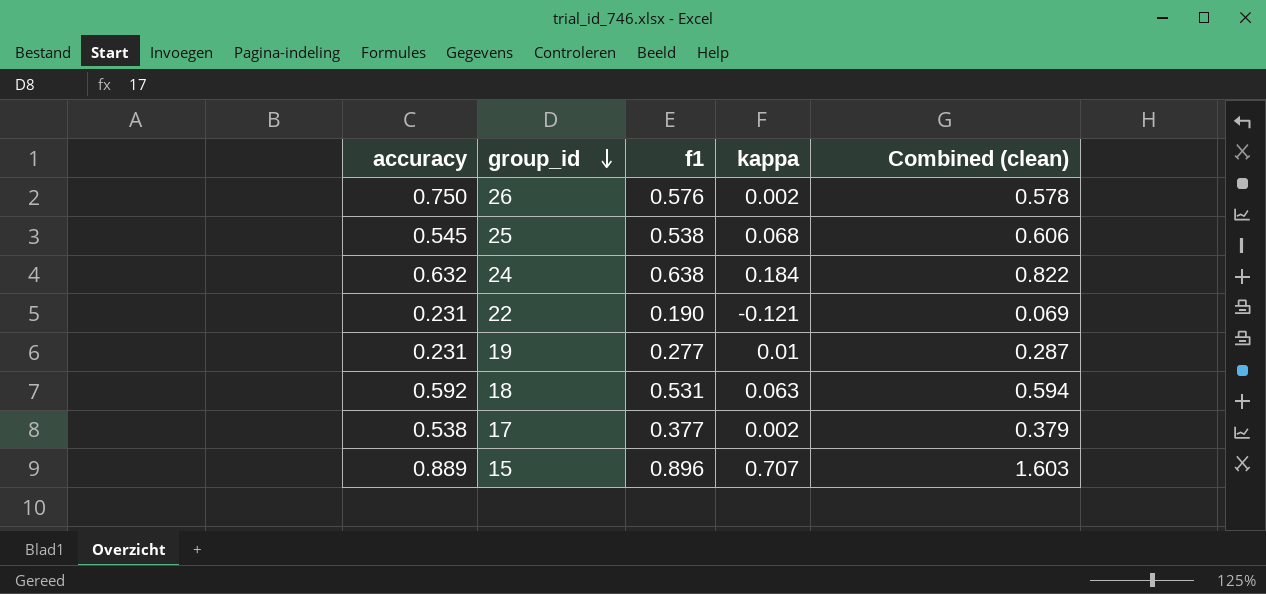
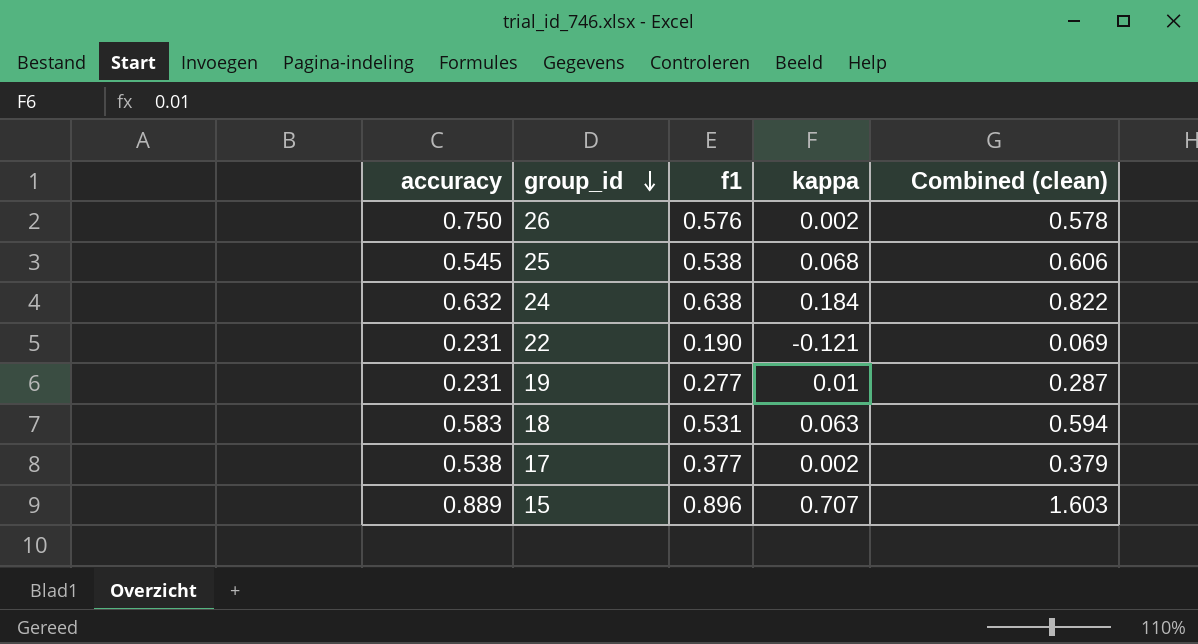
18 | accuracy: 0.592 -> 0.583

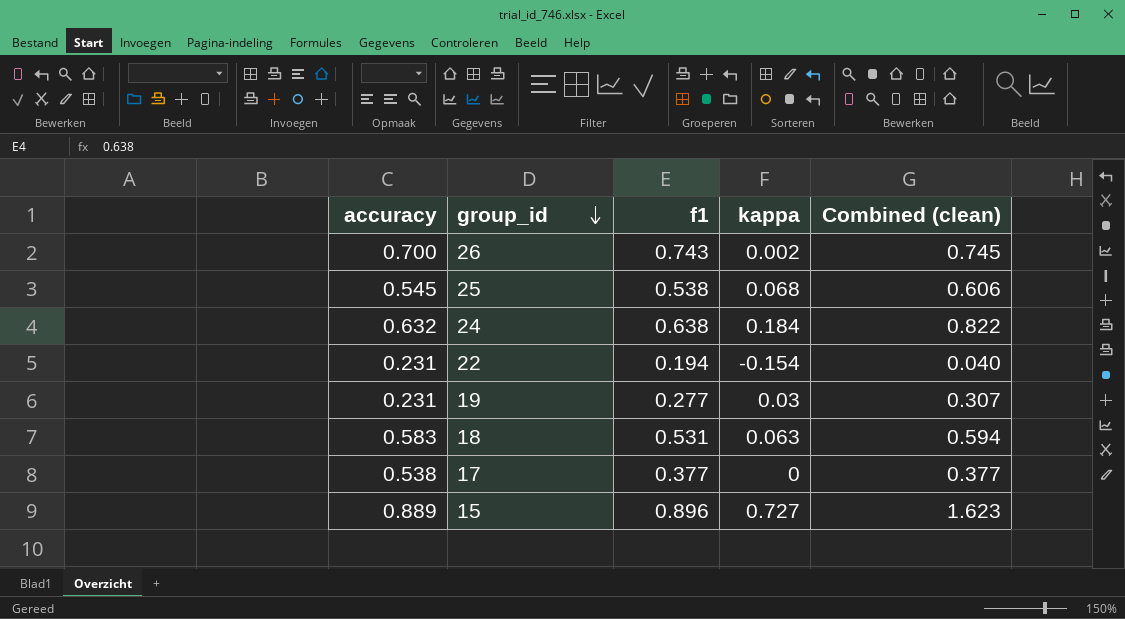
26 | accuracy: 0.750 -> 0.700
26 | f1: 0.576 -> 0.743
26 | Combined (clean): 0.578 -> 0.745
22 | f1: 0.190 -> 0.194
22 | kappa: -0.121 -> -0.154
22 | Combined (clean): 0.069 -> 0.040
19 | kappa: 0.01 -> 0.03
19 | Combined (clean): 0.287 -> 0.307
17 | kappa: 0.002 -> 0
17 | Combined (clean): 0.379 -> 0.377
15 | kappa: 0.707 -> 0.727
15 | Combined (clean): 1.603 -> 1.623

